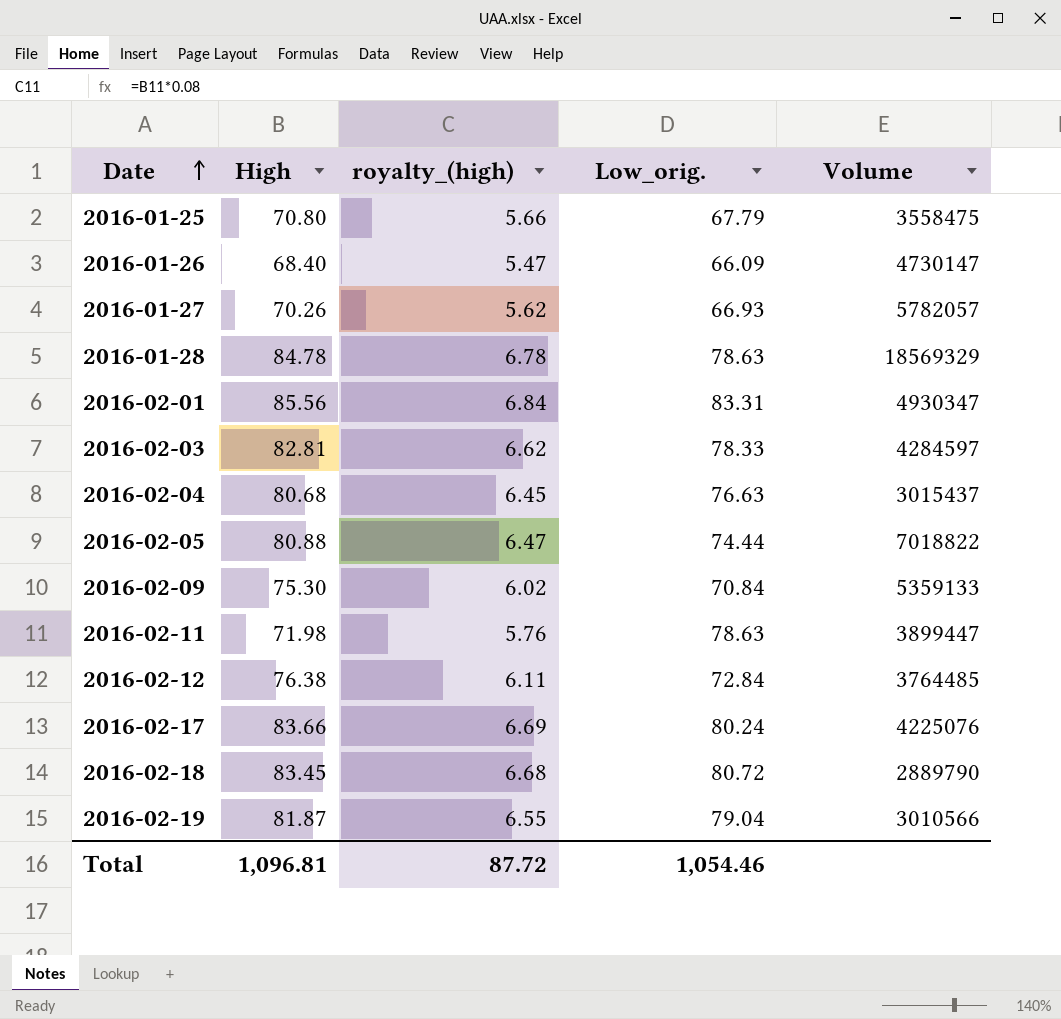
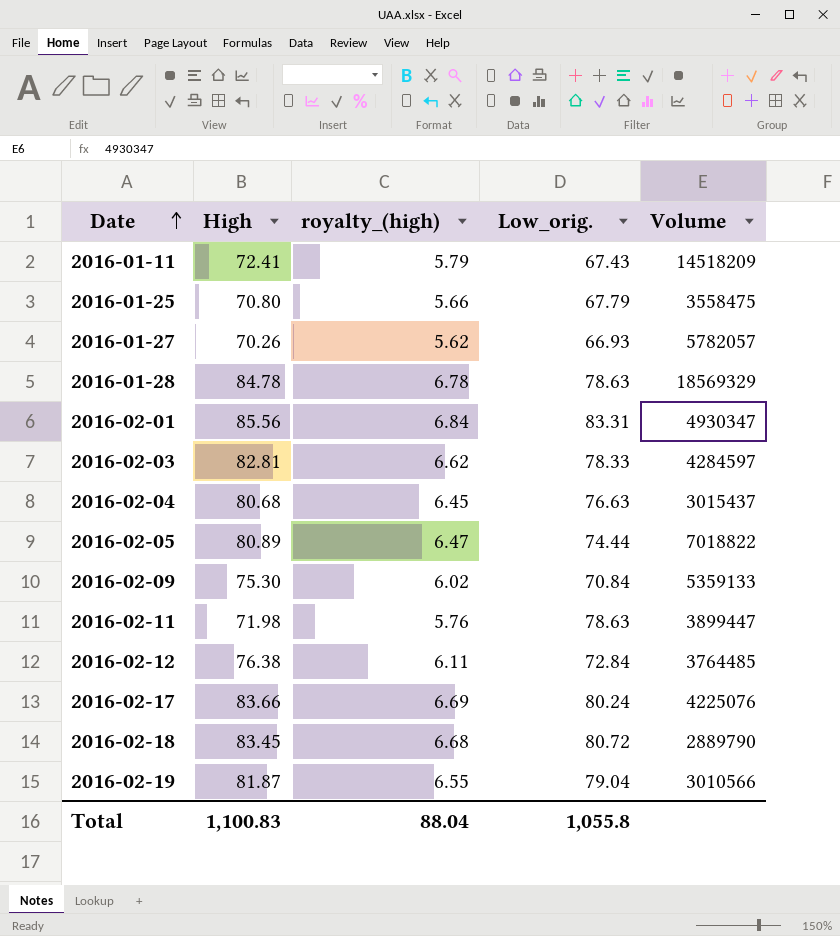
row 2016-01-26: 68.40 | 5.47 | 66.09 | 4730147 -> none
row 2016-01-11: none -> 72.41 | 5.79 | 67.43 | 14518209
2016-02-05 | High: 80.88 -> 80.89
Total | High: 1,096.81 -> 1,100.83
Total | royalty_(high): 87.72 -> 88.04
Total | Low_orig.: 1,054.46 -> 1,055.8

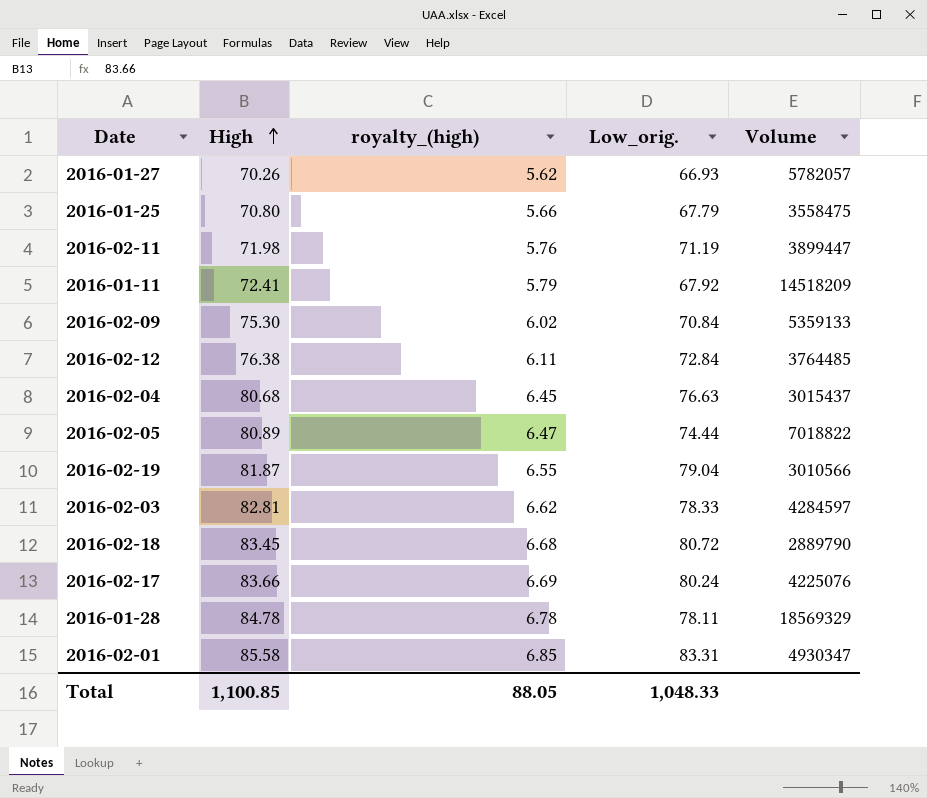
row order: Date ascending -> High ascending
2016-02-11 | Low_orig.: 78.63 -> 71.19
2016-01-11 | Low_orig.: 67.43 -> 67.92
2016-01-28 | Low_orig.: 78.63 -> 78.11
2016-02-01 | High: 85.56 -> 85.58
2016-02-01 | royalty_(high): 6.84 -> 6.85
Total | High: 1,100.83 -> 1,100.85
Total | royalty_(high): 88.04 -> 88.05
Total | Low_orig.: 1,055.8 -> 1,048.33

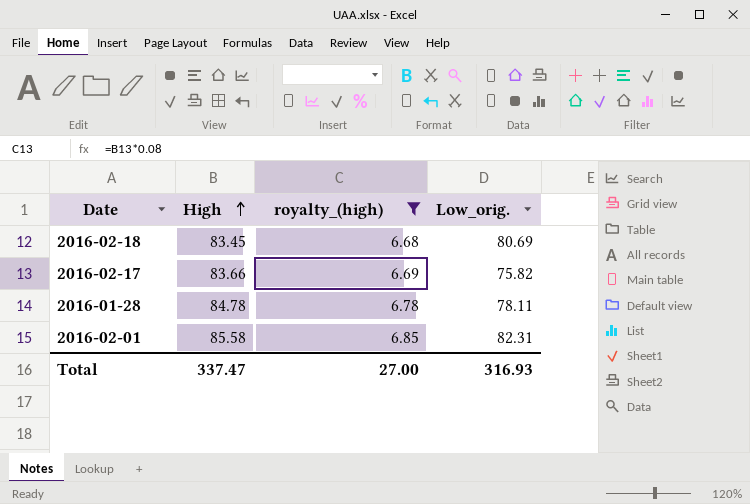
filter: none -> royalty_(high) >= 6.68
column Volume | position: 5 -> none
2016-02-18 | Low_orig.: 80.72 -> 80.69
2016-02-17 | Low_orig.: 80.24 -> 75.82
2016-02-01 | Low_orig.: 83.31 -> 82.31
Total | High: 1,100.85 -> 337.47
Total | royalty_(high): 88.05 -> 27.00
Total | Low_orig.: 1,048.33 -> 316.93

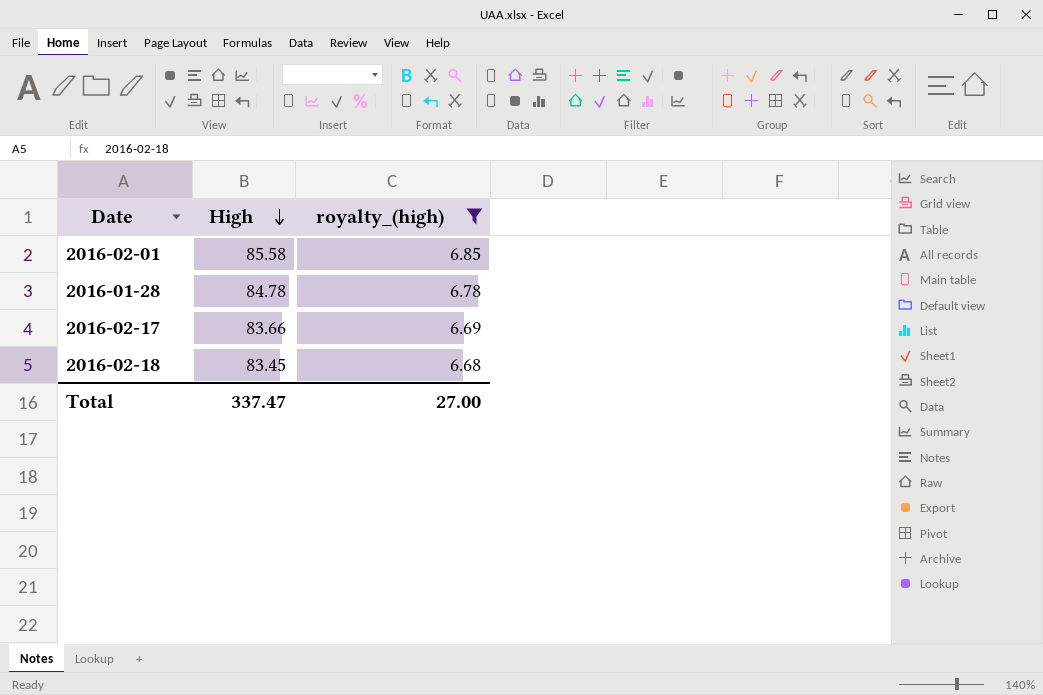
row order: High ascending -> High descending
column Low_orig. | position: 4 -> none

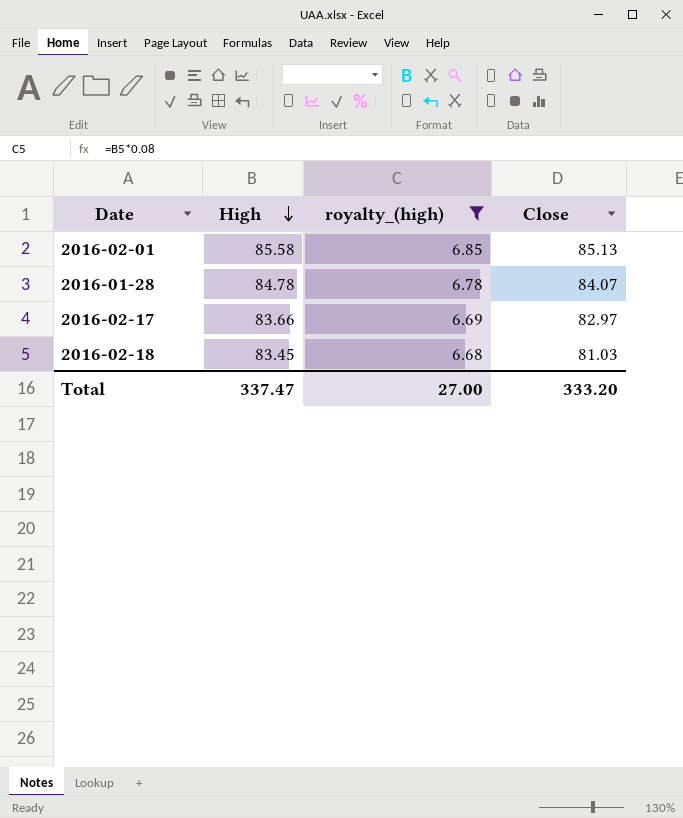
column Close | position: none -> 4

